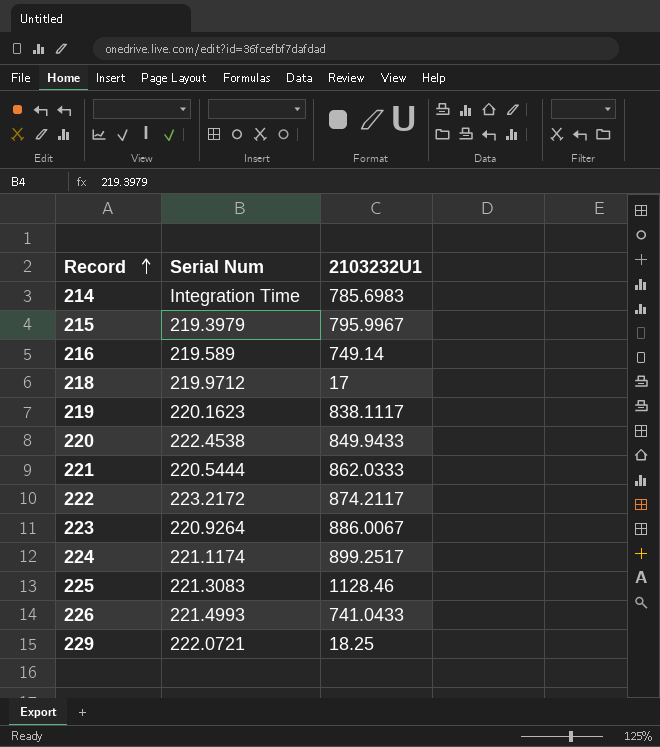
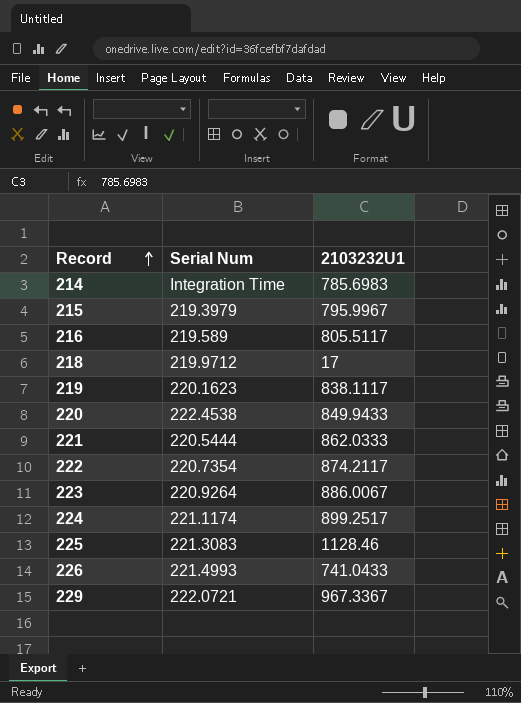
216 | 2103232U1: 749.14 -> 805.5117
222 | Serial Num: 223.2172 -> 220.7354
229 | 2103232U1: 18.25 -> 967.3367

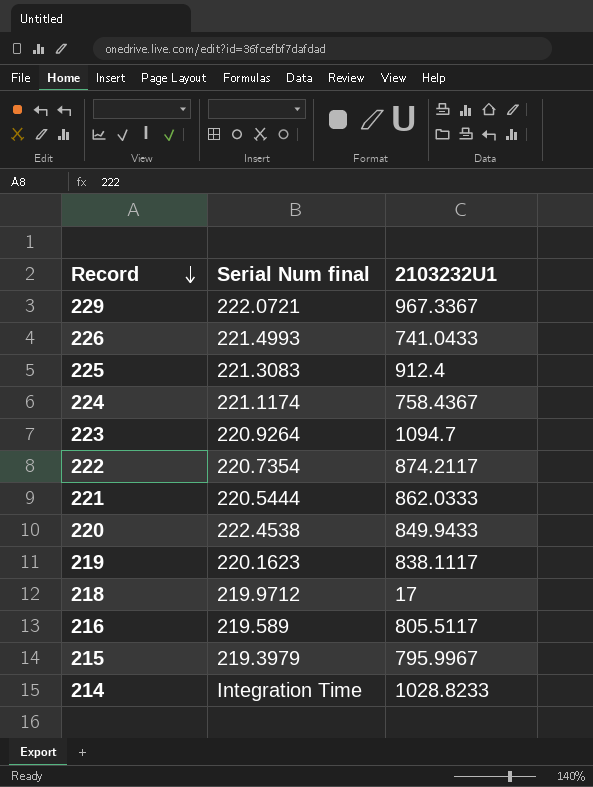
row order: Record ascending -> Record descending
column name: Serial Num -> Serial Num final
225 | 2103232U1: 1128.46 -> 912.4
224 | 2103232U1: 899.2517 -> 758.4367
223 | 2103232U1: 886.0067 -> 1094.7
214 | 2103232U1: 785.6983 -> 1028.8233

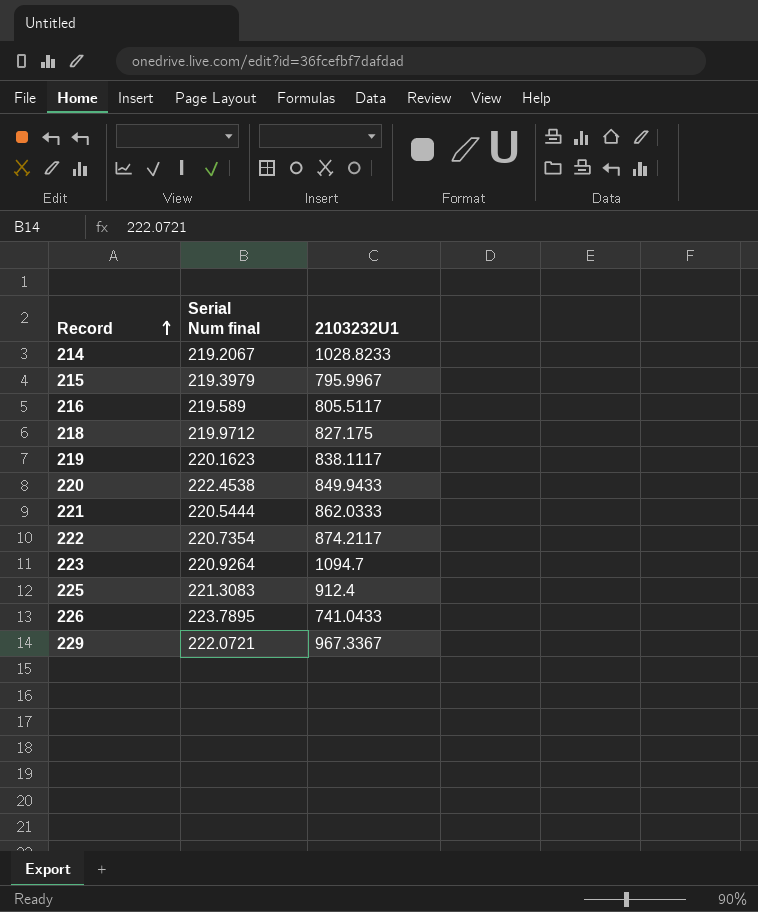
row order: Record descending -> Record ascending
row 224: 221.1174 | 758.4367 -> none
214 | Serial Num final: Integration Time -> 219.2067
218 | 2103232U1: 17 -> 827.175
226 | Serial Num final: 221.4993 -> 223.7895

